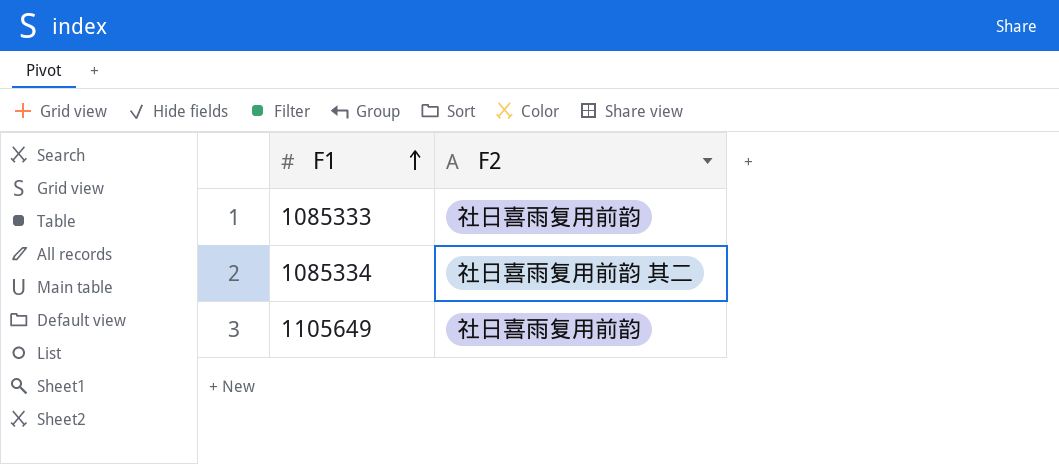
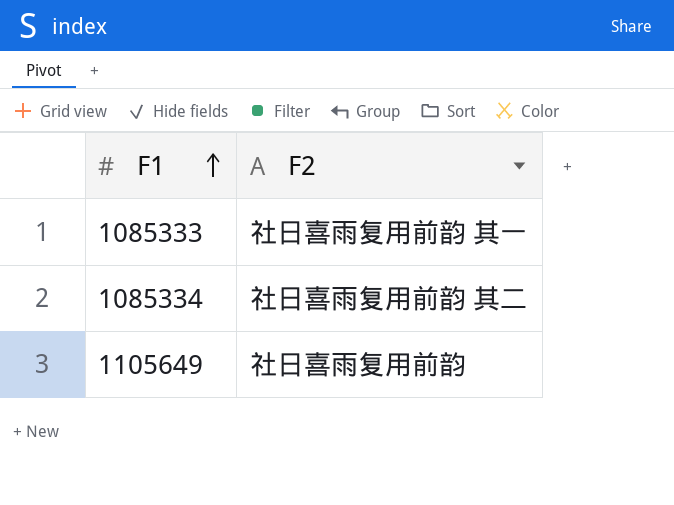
1085333 | F2: 社日喜雨复用前韵 -> 社日喜雨复用前韵 其一

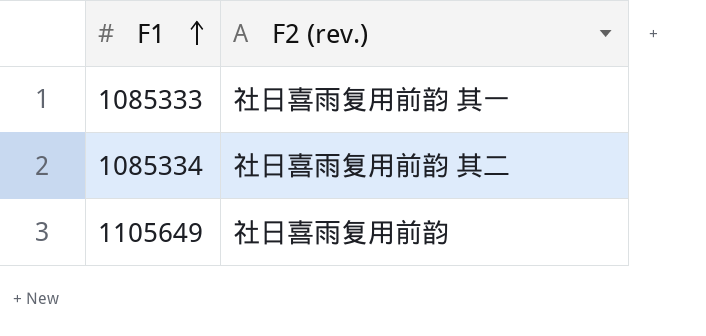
column name: F2 -> F2 (rev.)

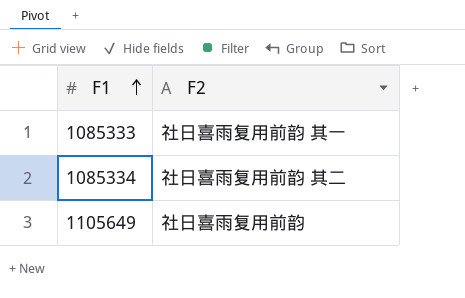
column name: F2 (rev.) -> F2

